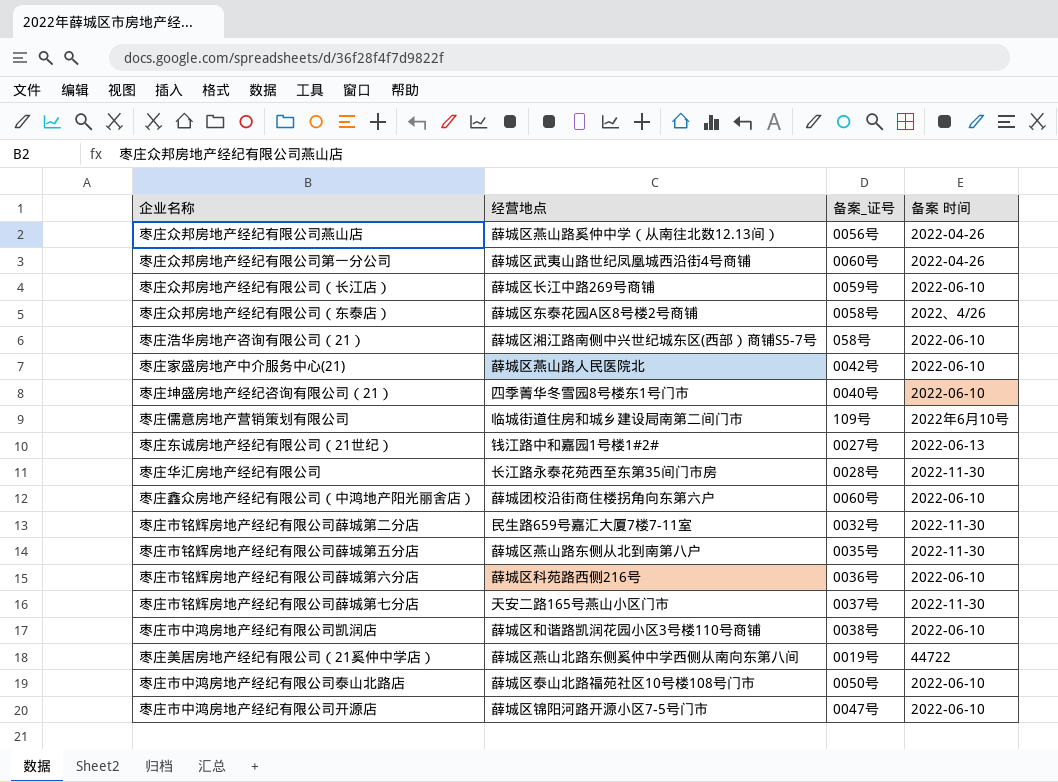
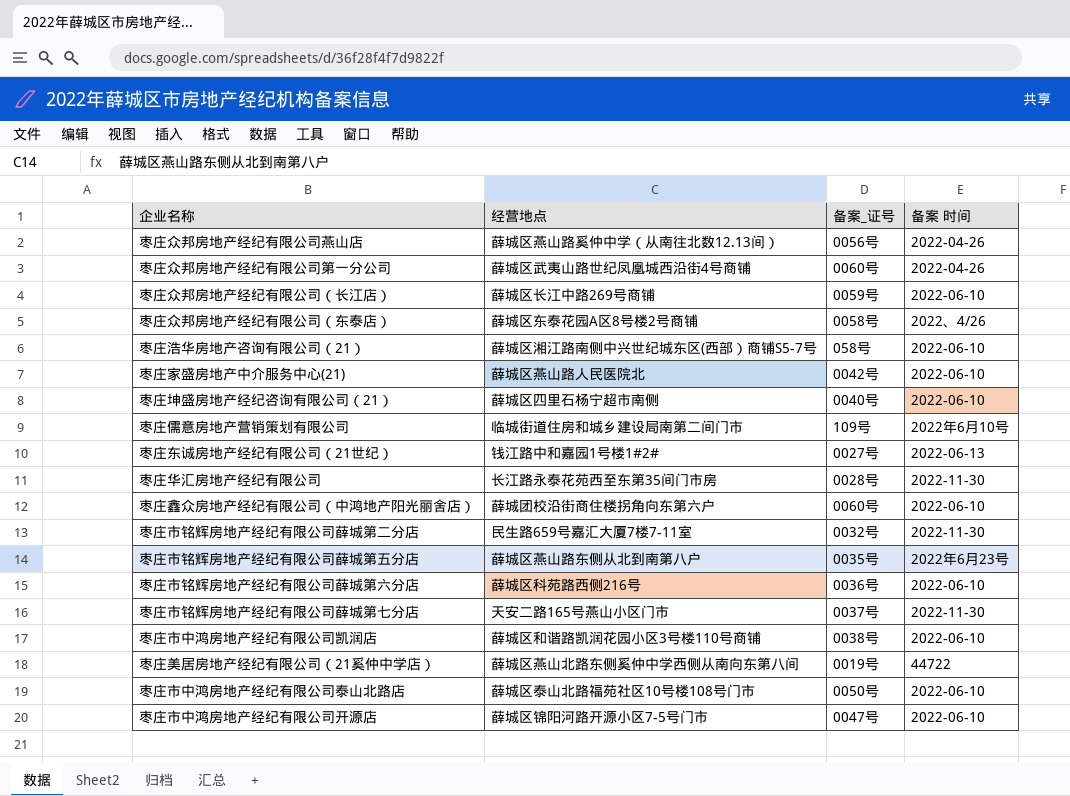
枣庄坤盛房地产经纪咨询有限公司（21） | 经营地点: 四季菁华冬雪园8号楼东1号门市 -> 薛城区四里石杨宁超市南侧
枣庄市铭辉房地产经纪有限公司薛城第五分店 | 备案 时间: 2022-11-30 -> 2022年6月23号

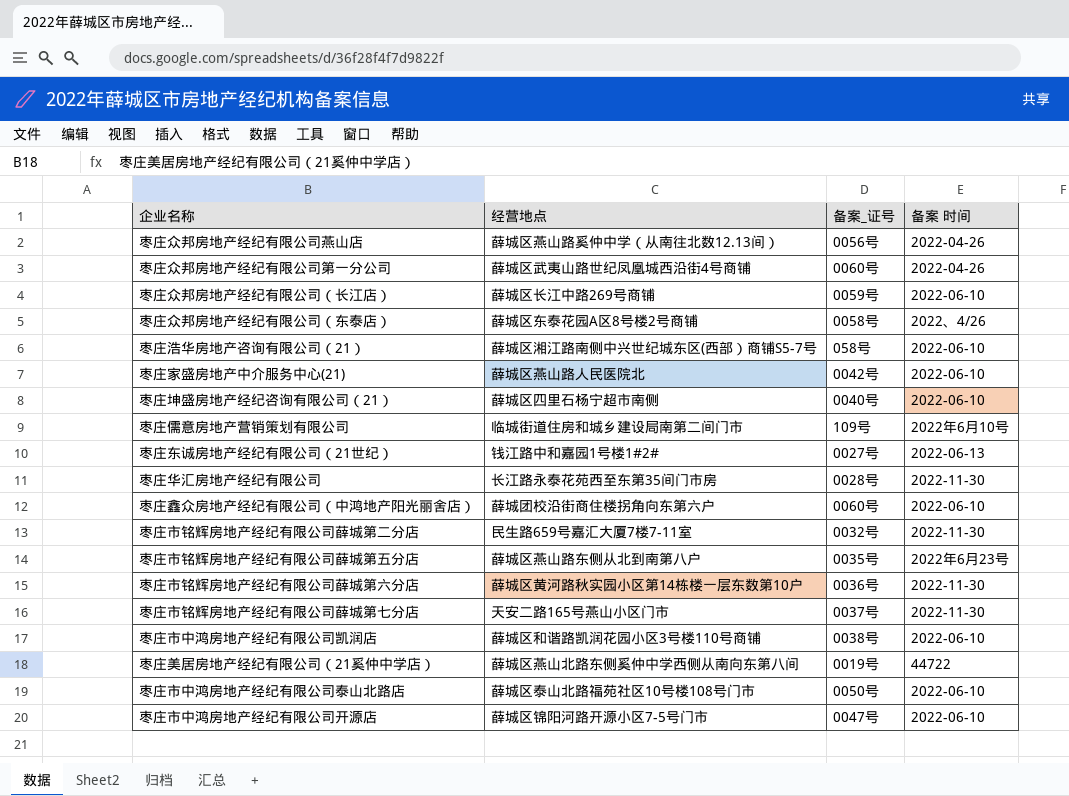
枣庄市铭辉房地产经纪有限公司薛城第六分店 | 经营地点: 薛城区科苑路西侧216号 -> 薛城区黄河路秋实园小区第14栋楼一层东数第10户
枣庄市铭辉房地产经纪有限公司薛城第六分店 | 备案 时间: 2022-06-10 -> 2022-11-30

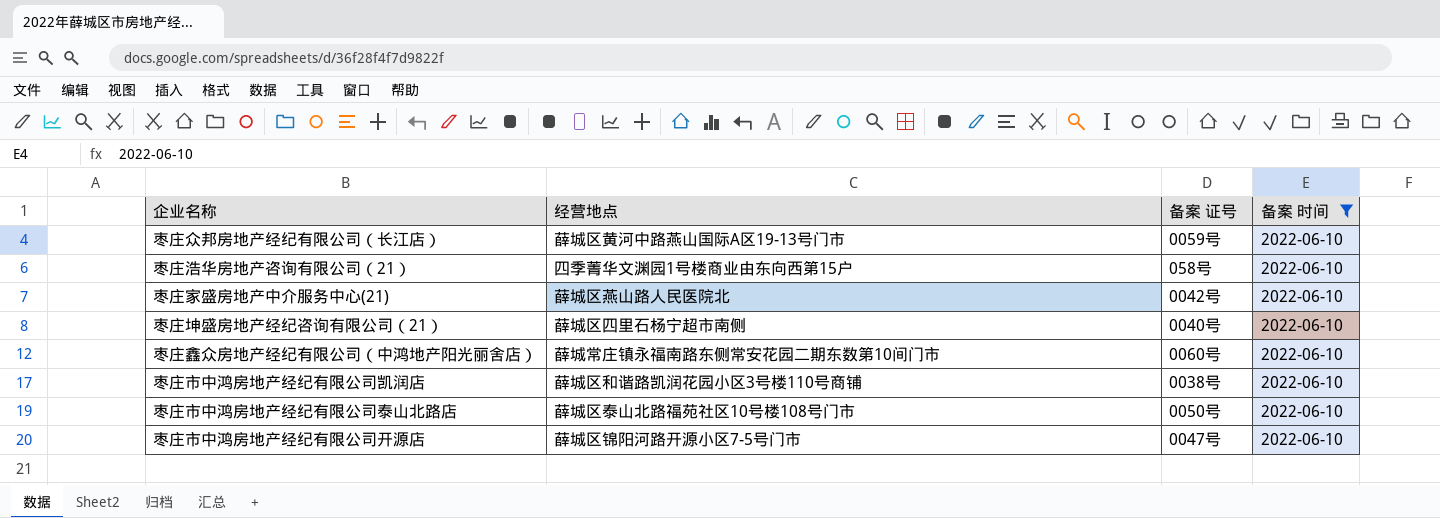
filter: none -> 备案 时间 = 2022-06-10
column name: 备案_证号 -> 备案 证号
枣庄众邦房地产经纪有限公司（长江店） | 经营地点: 薛城区长江中路269号商铺 -> 薛城区黄河中路燕山国际A区19-13号门市
枣庄浩华房地产咨询有限公司（21） | 经营地点: 薛城区湘江路南侧中兴世纪城东区(西部）商铺S5-7号 -> 四季菁华文渊园1号楼商业由东向西第15户
枣庄鑫众房地产经纪有限公司（中鸿地产阳光丽舍店） | 经营地点: 薛城团校沿街商住楼拐角向东第六户 -> 薛城常庄镇永福南路东侧常安花园二期东数第10间门市

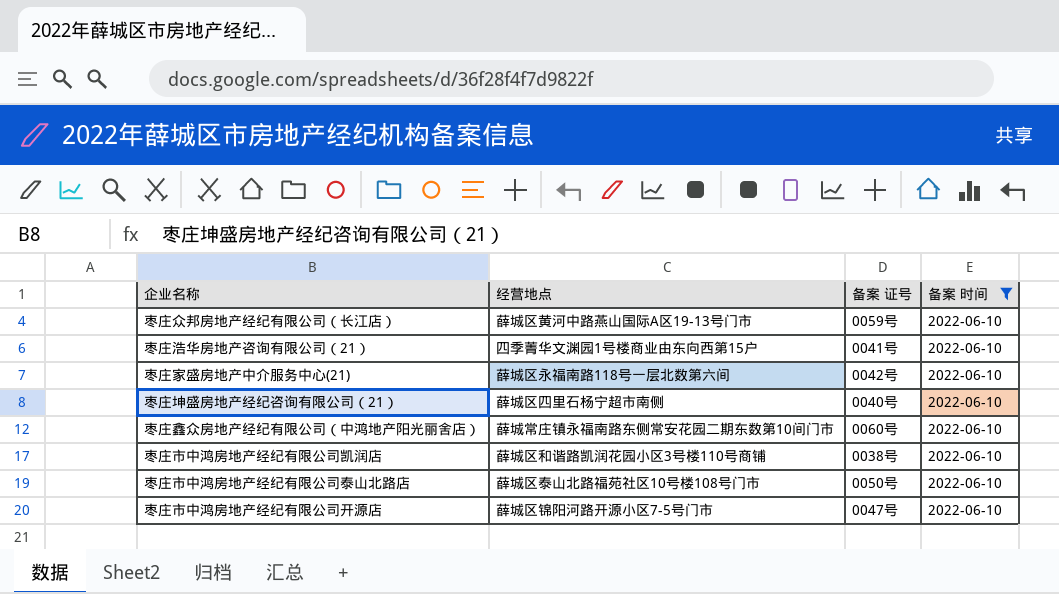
枣庄浩华房地产咨询有限公司（21） | 备案 证号: 058号 -> 0041号
枣庄家盛房地产中介服务中心(21) | 经营地点: 薛城区燕山路人民医院北 -> 薛城区永福南路118号一层北数第六间

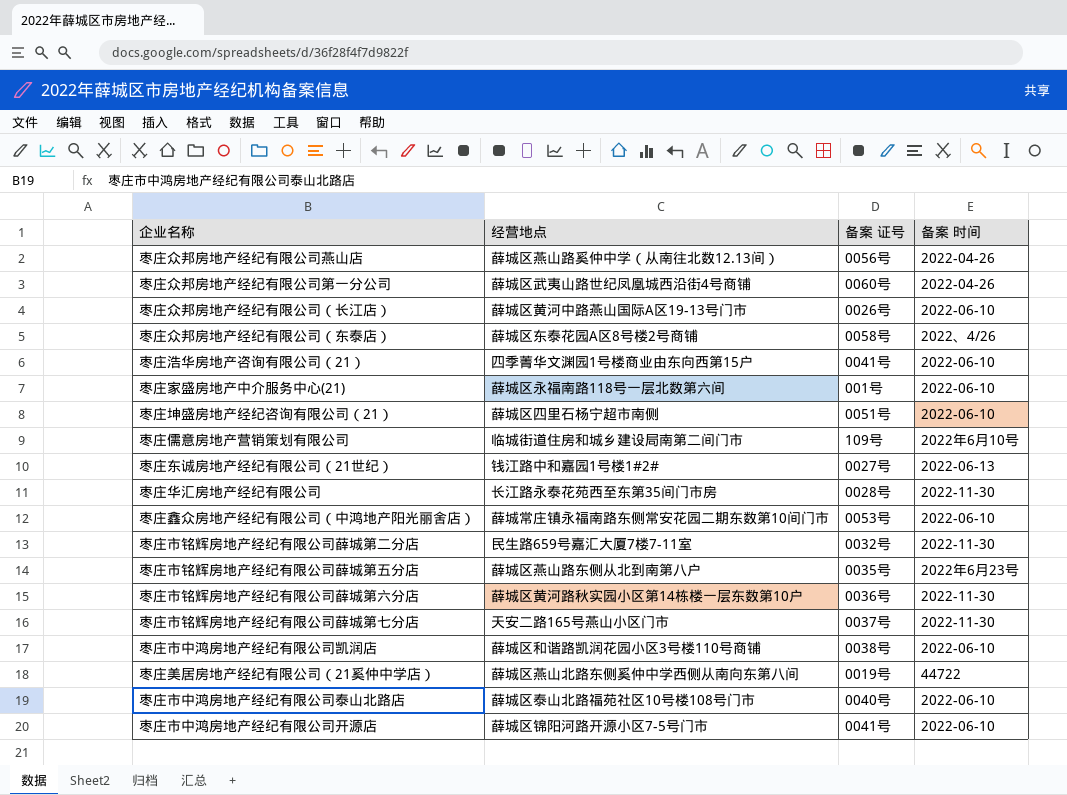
filter: 备案 时间 = 2022-06-10 -> none
枣庄众邦房地产经纪有限公司（长江店） | 备案 证号: 0059号 -> 0026号
枣庄家盛房地产中介服务中心(21) | 备案 证号: 0042号 -> 001号
枣庄坤盛房地产经纪咨询有限公司（21） | 备案 证号: 0040号 -> 0051号
枣庄鑫众房地产经纪有限公司（中鸿地产阳光丽舍店） | 备案 证号: 0060号 -> 0053号
枣庄市中鸿房地产经纪有限公司泰山北路店 | 备案 证号: 0050号 -> 0040号
枣庄市中鸿房地产经纪有限公司开源店 | 备案 证号: 0047号 -> 0041号

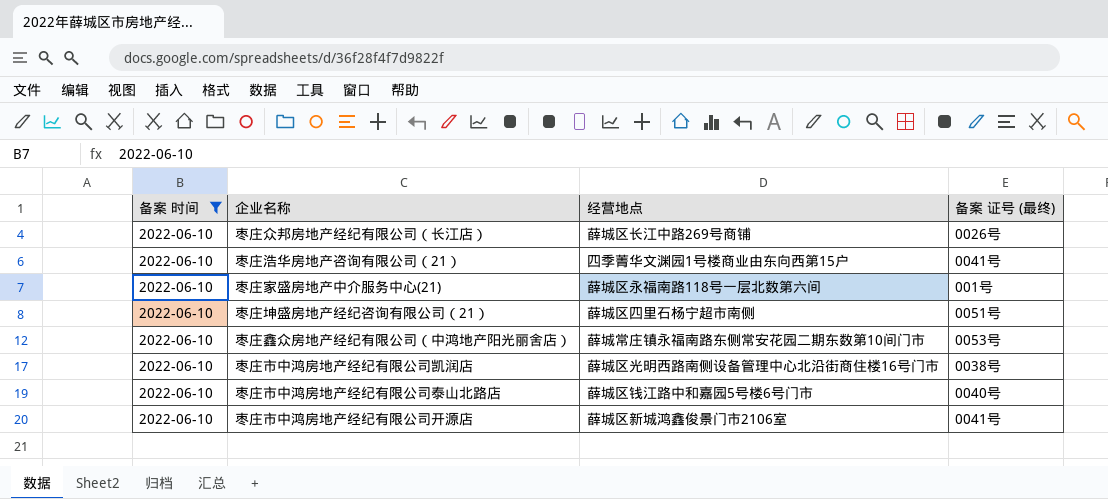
filter: none -> 备案 时间 = 2022-06-10
column 备案 时间 | position: 4 -> 1
column name: 备案 证号 -> 备案 证号 (最终)
枣庄众邦房地产经纪有限公司（长江店） | 经营地点: 薛城区黄河中路燕山国际A区19-13号门市 -> 薛城区长江中路269号商铺
枣庄市中鸿房地产经纪有限公司凯润店 | 经营地点: 薛城区和谐路凯润花园小区3号楼110号商铺 -> 薛城区光明西路南侧设备管理中心北沿街商住楼16号门市
枣庄市中鸿房地产经纪有限公司泰山北路店 | 经营地点: 薛城区泰山北路福苑社区10号楼108号门市 -> 薛城区钱江路中和嘉园5号楼6号门市
枣庄市中鸿房地产经纪有限公司开源店 | 经营地点: 薛城区锦阳河路开源小区7-5号门市 -> 薛城区新城鸿鑫俊景门市2106室

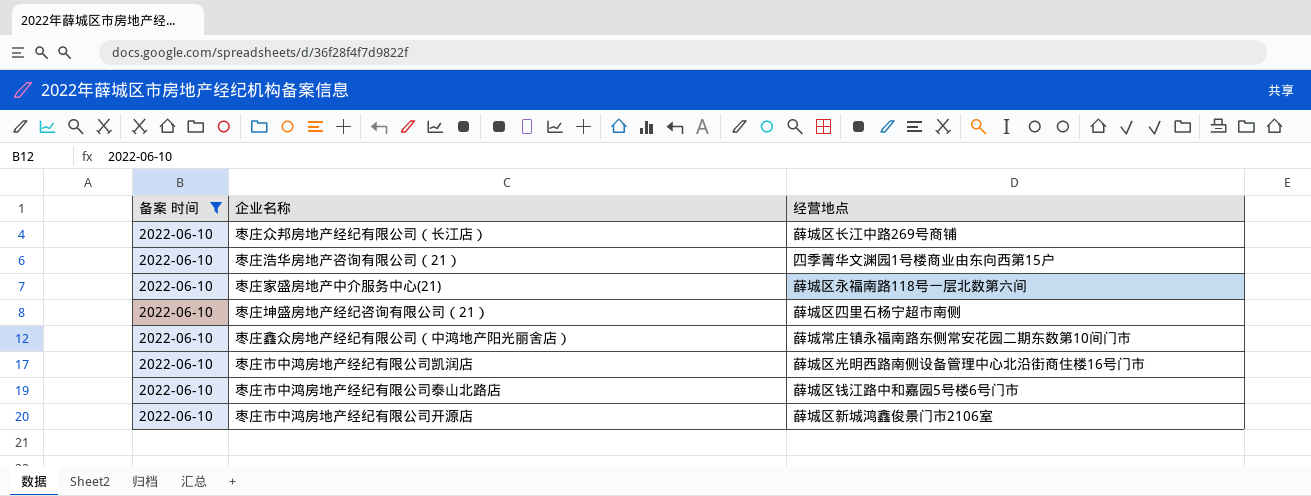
column 备案 证号 (最终) | position: 4 -> none

